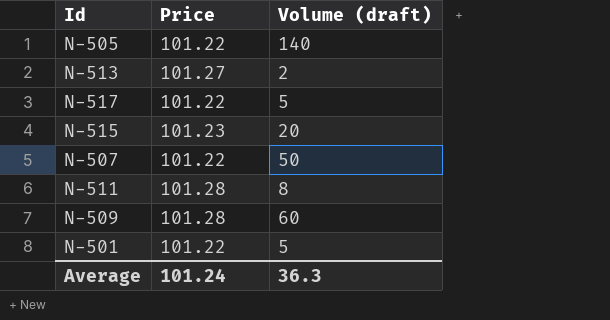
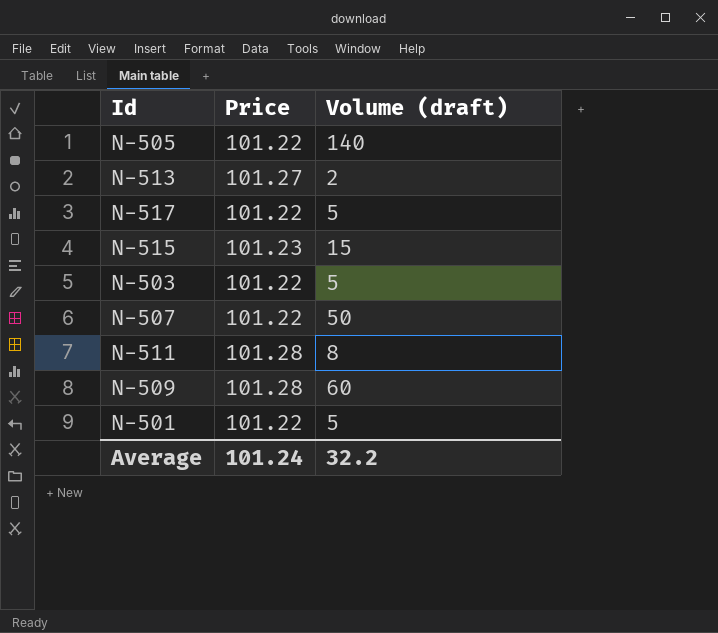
N-515 | Volume (draft): 20 -> 15
row N-503: none -> 101.22 | 5
Average | Volume (draft): 36.3 -> 32.2

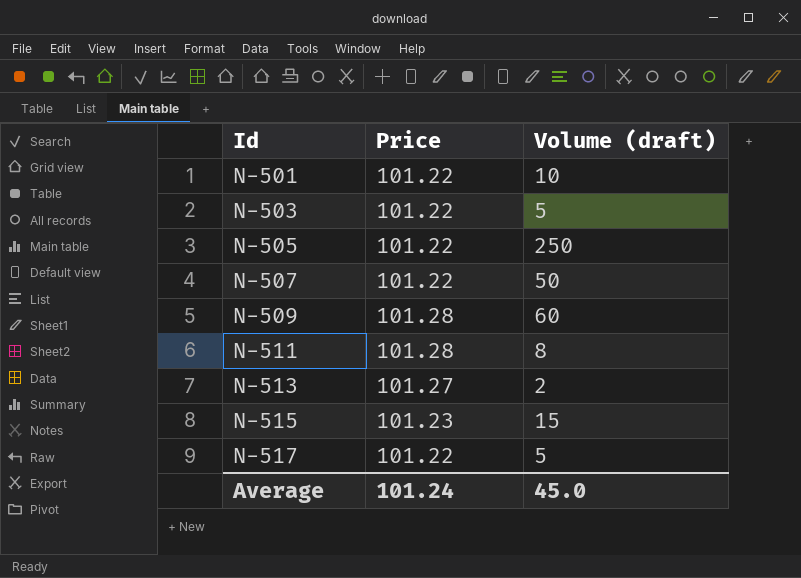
row order: none -> Id ascending
N-501 | Volume (draft): 5 -> 10
N-505 | Volume (draft): 140 -> 250
Average | Volume (draft): 32.2 -> 45.0

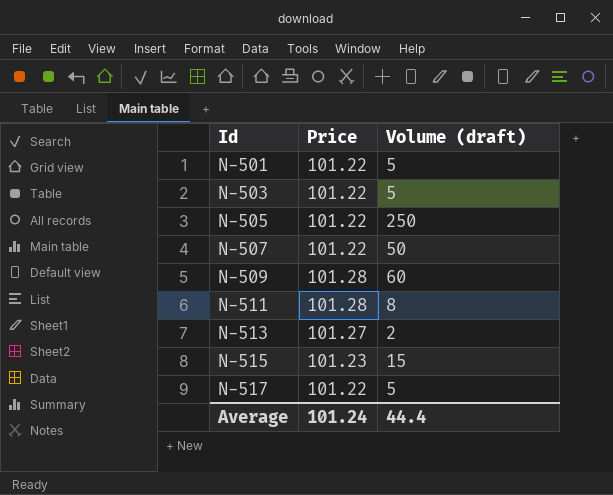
N-501 | Volume (draft): 10 -> 5
Average | Volume (draft): 45.0 -> 44.4

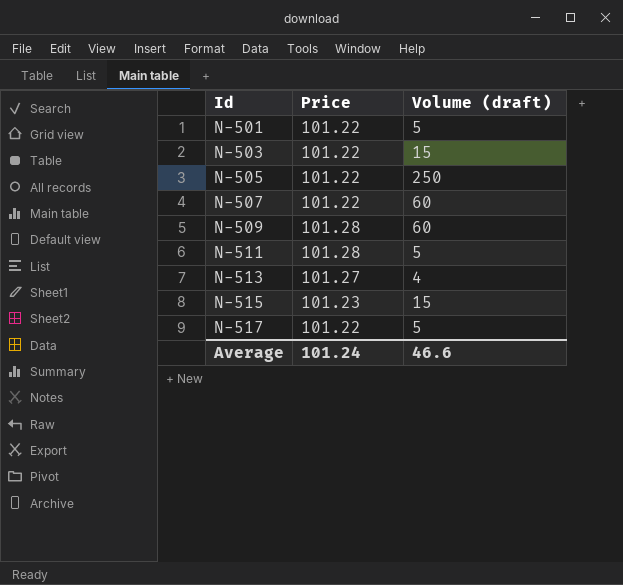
N-503 | Volume (draft): 5 -> 15
N-507 | Volume (draft): 50 -> 60
N-511 | Volume (draft): 8 -> 5
N-513 | Volume (draft): 2 -> 4
Average | Volume (draft): 44.4 -> 46.6

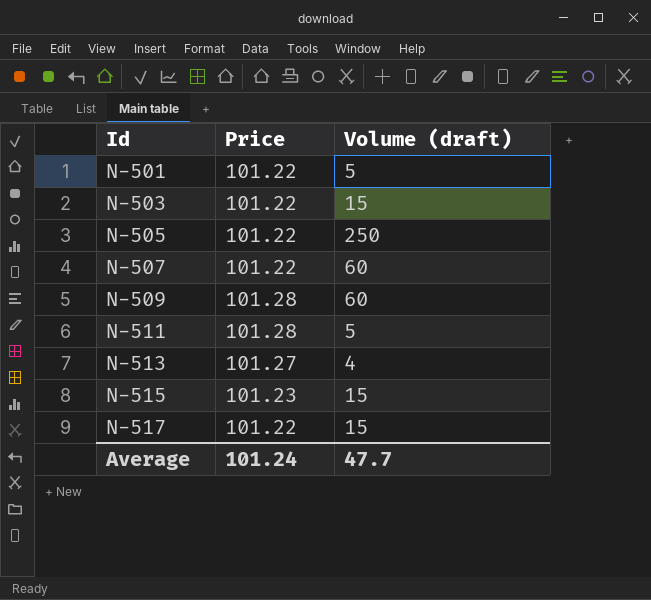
N-517 | Volume (draft): 5 -> 15
Average | Volume (draft): 46.6 -> 47.7

